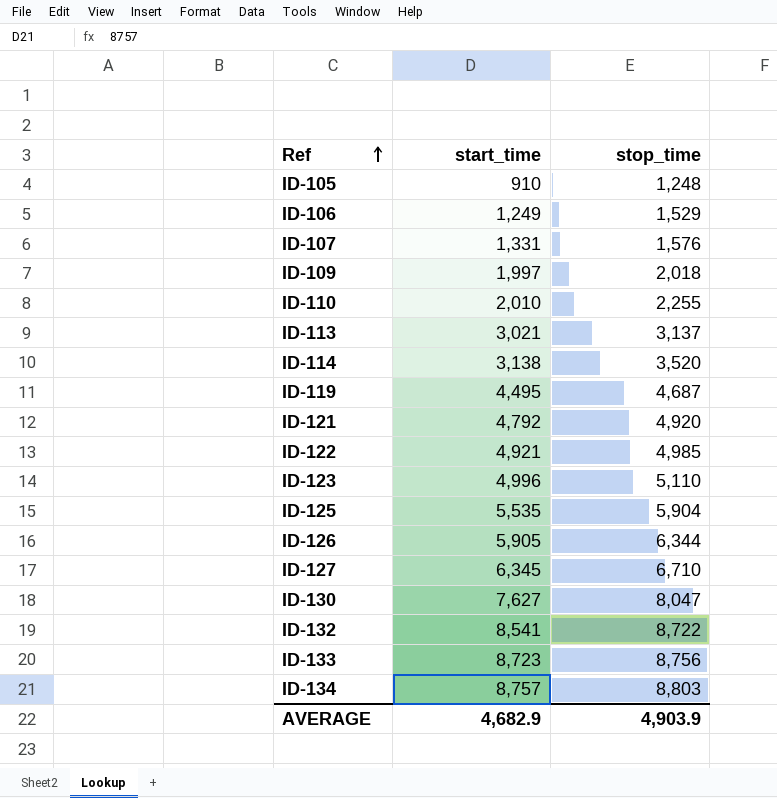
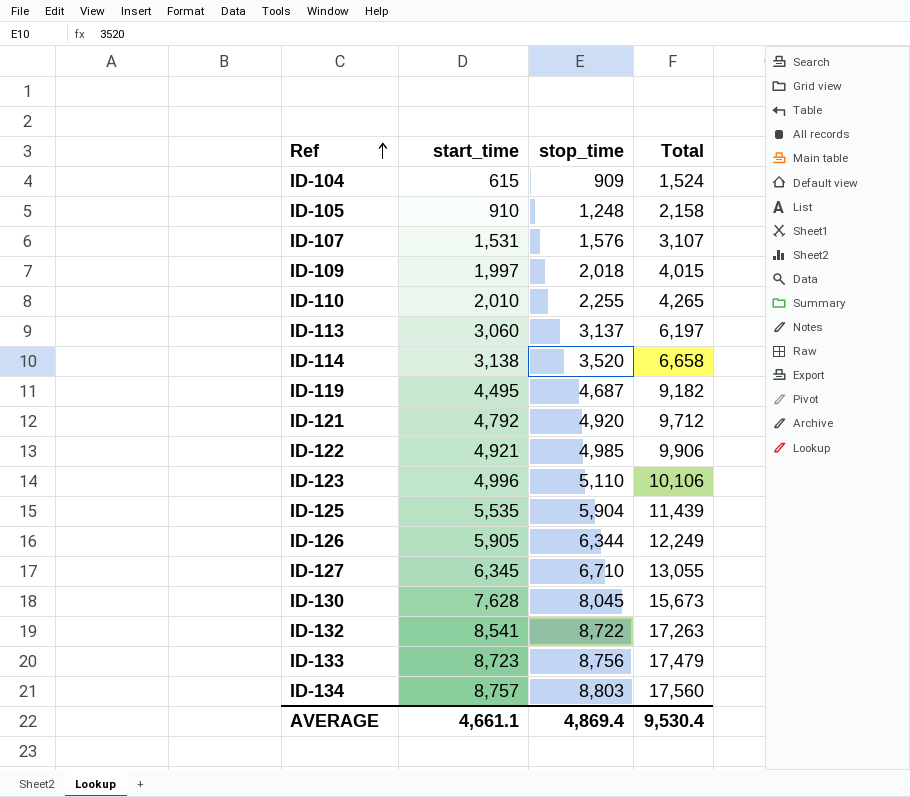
column Total | formula: none -> [start_time] + [stop_time]
row ID-106: 1,249 | 1,529 -> none
row ID-104: none -> 615 | 909 | 1,524
ID-107 | start_time: 1,331 -> 1,531
ID-113 | start_time: 3,021 -> 3,060
ID-130 | start_time: 7,627 -> 7,628
ID-130 | stop_time: 8,047 -> 8,045
AVERAGE | start_time: 4,682.9 -> 4,661.1
AVERAGE | stop_time: 4,903.9 -> 4,869.4

